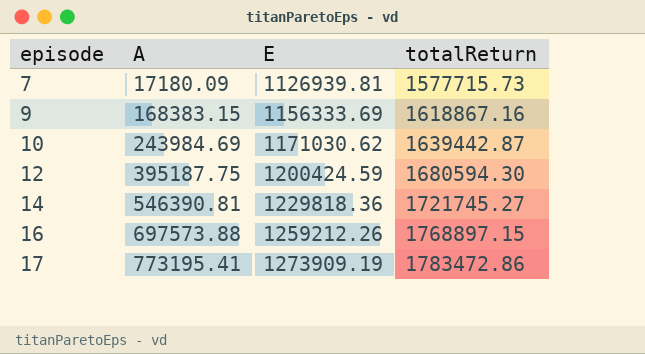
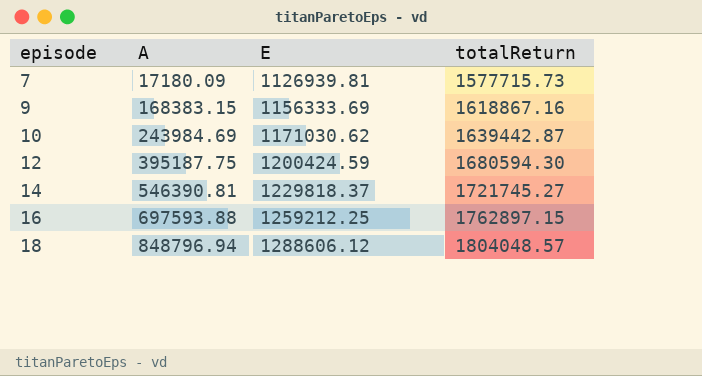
row 17: 773195.41 | 1273909.19 | 1783472.86 -> none
14 | E: 1229818.36 -> 1229818.37
16 | A: 697573.88 -> 697593.88
16 | E: 1259212.26 -> 1259212.25
16 | totalReturn: 1768897.15 -> 1762897.15
row 18: none -> 848796.94 | 1288606.12 | 1804048.57

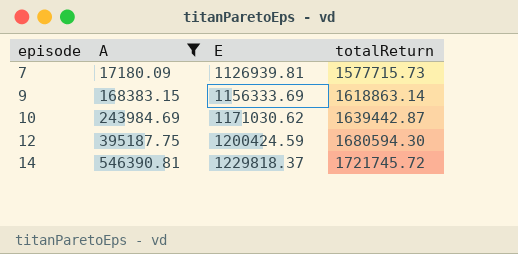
filter: none -> A <= 546390.81
9 | totalReturn: 1618867.16 -> 1618863.14
14 | totalReturn: 1721745.27 -> 1721745.72

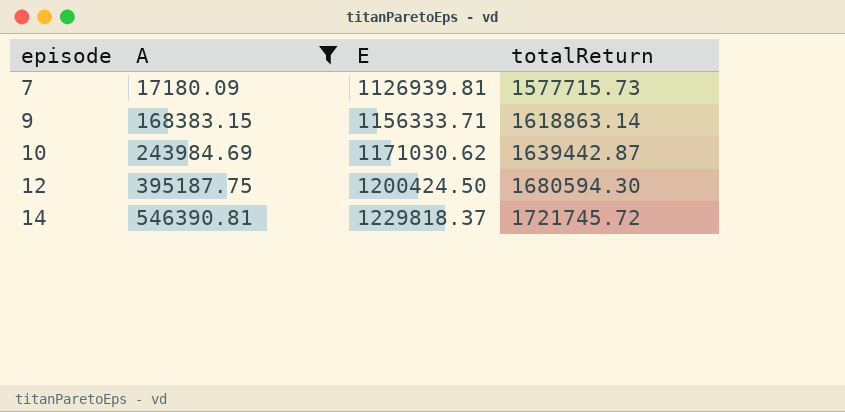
9 | E: 1156333.69 -> 1156333.71
12 | E: 1200424.59 -> 1200424.50

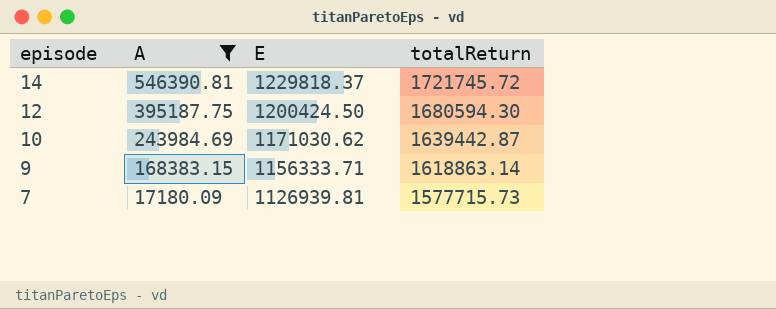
row order: episode ascending -> episode descending

